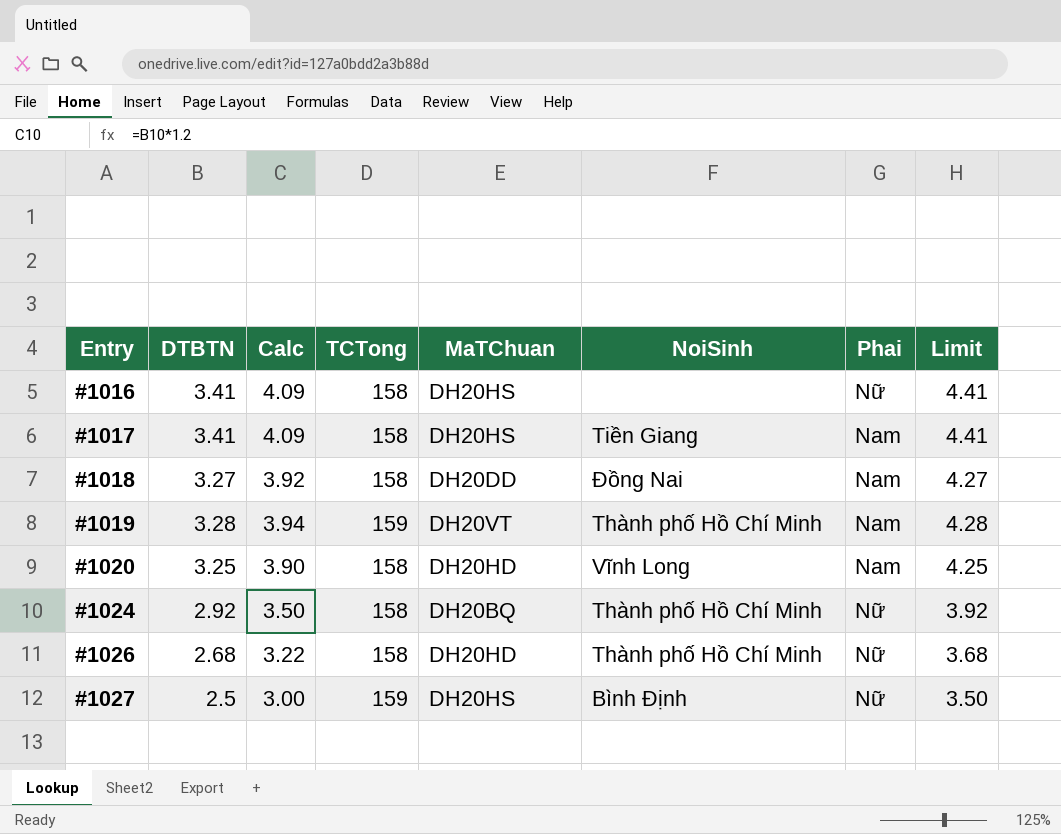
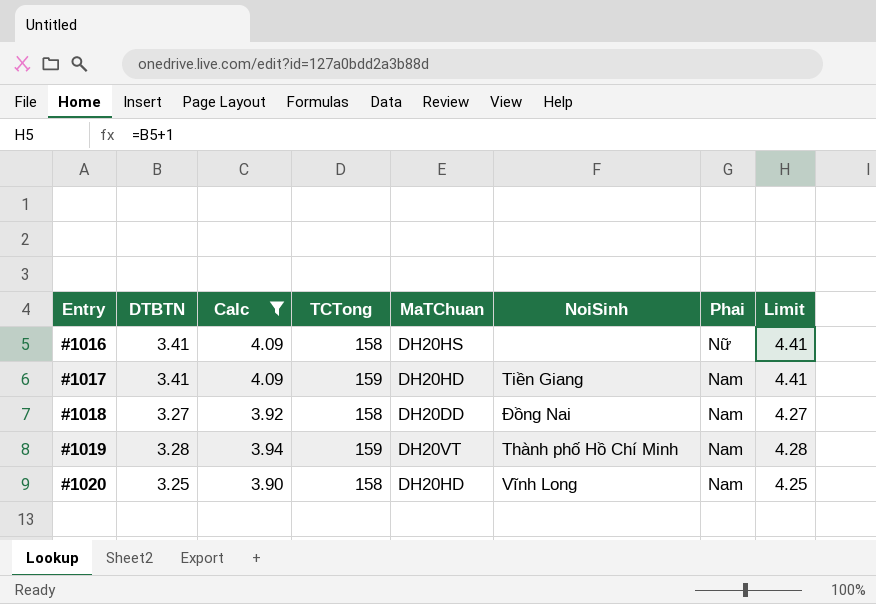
filter: none -> Calc >= 3.90
#1017 | TCTong: 158 -> 159
#1017 | MaTChuan: DH20HS -> DH20HD

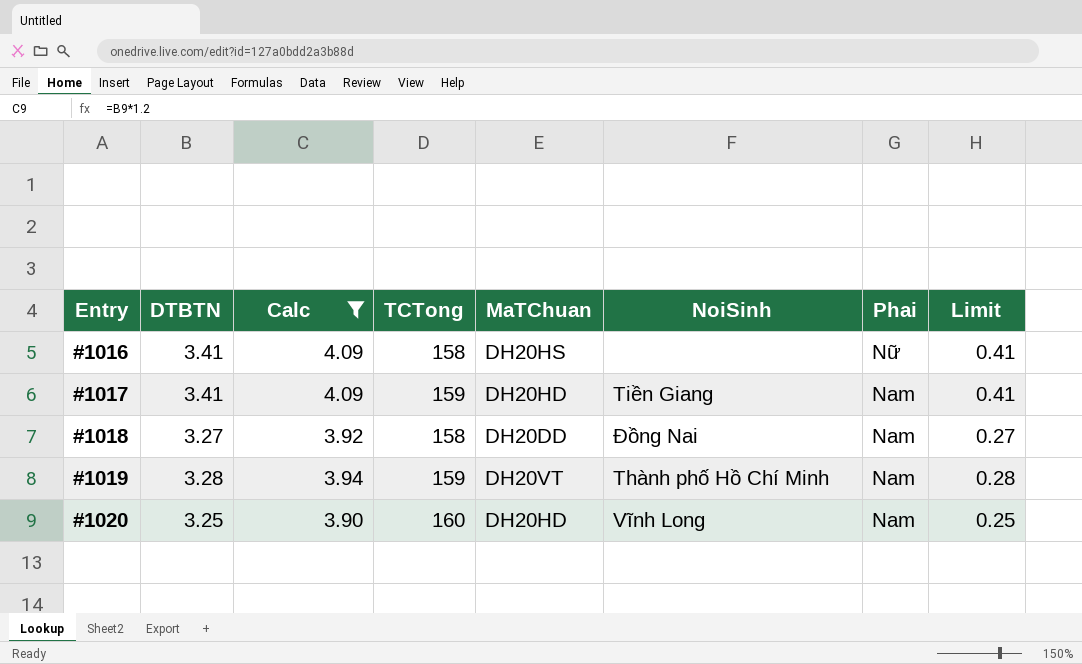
column Limit | formula: [DTBTN] + 1 -> [DTBTN] - 3
#1020 | TCTong: 158 -> 160

